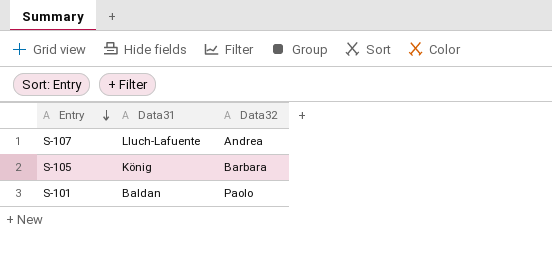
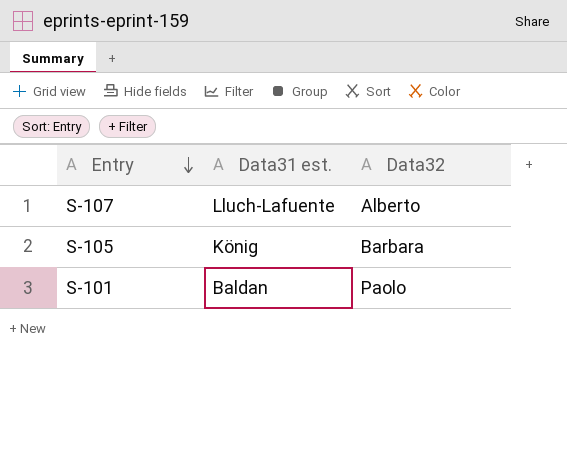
column name: Data31 -> Data31 est.
S-107 | Data32: Andrea -> Alberto

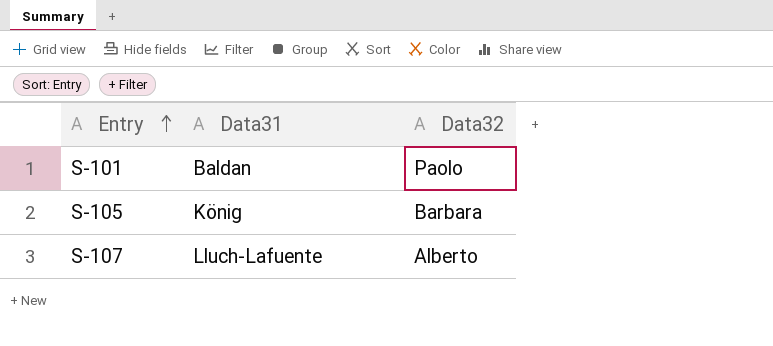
row order: Entry descending -> Entry ascending
column name: Data31 est. -> Data31

